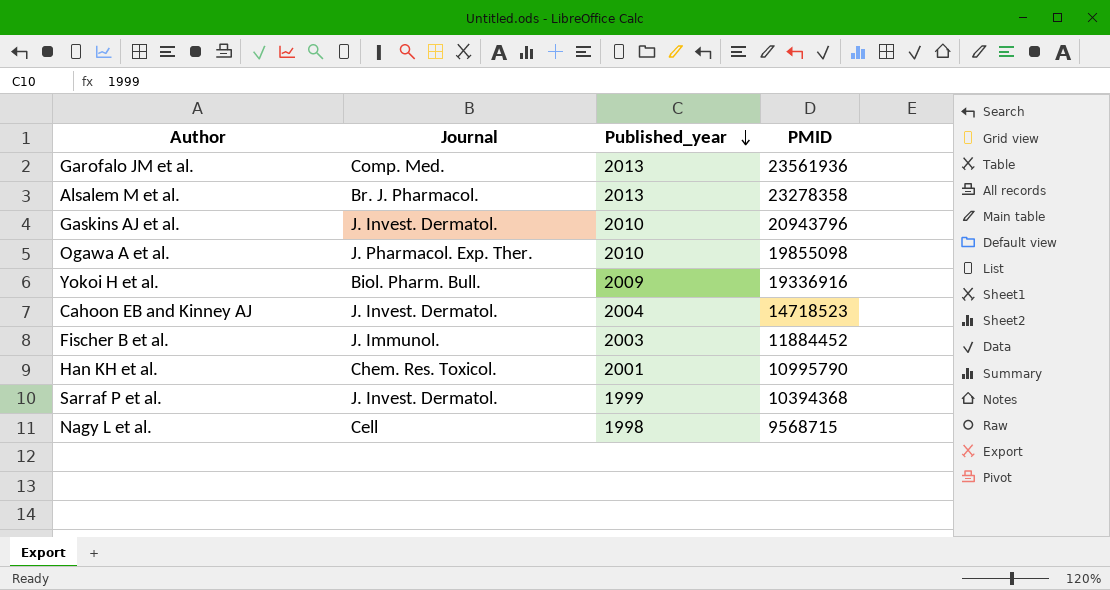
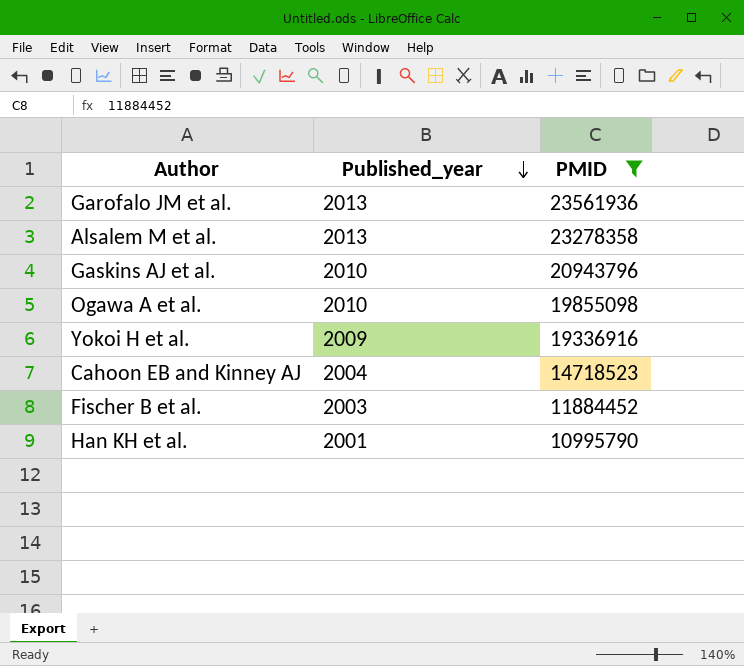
filter: none -> PMID >= 10995790
column Journal | position: 2 -> none

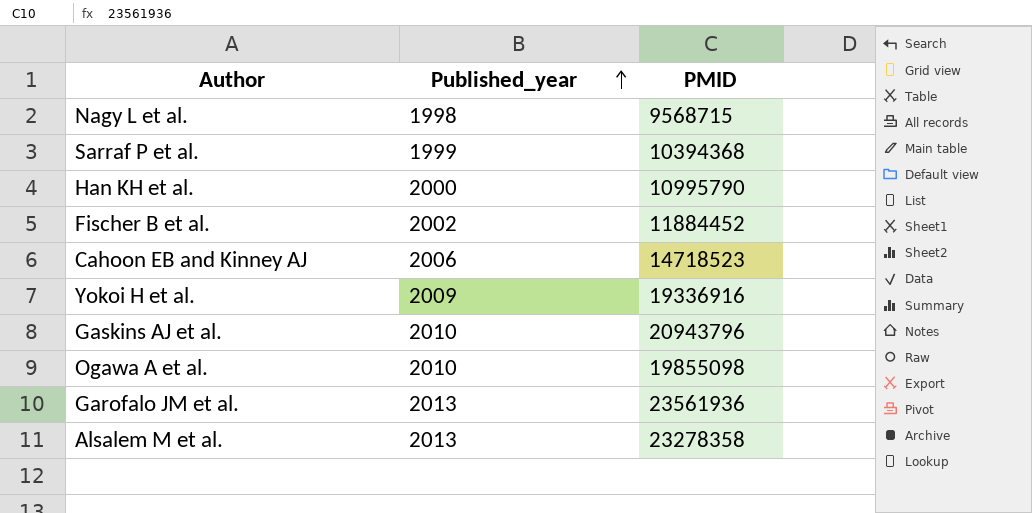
filter: PMID >= 10995790 -> none
row order: Published_year descending -> Published_year ascending
Han KH et al. | Published_year: 2001 -> 2000
Fischer B et al. | Published_year: 2003 -> 2002
Cahoon EB and Kinney AJ | Published_year: 2004 -> 2006

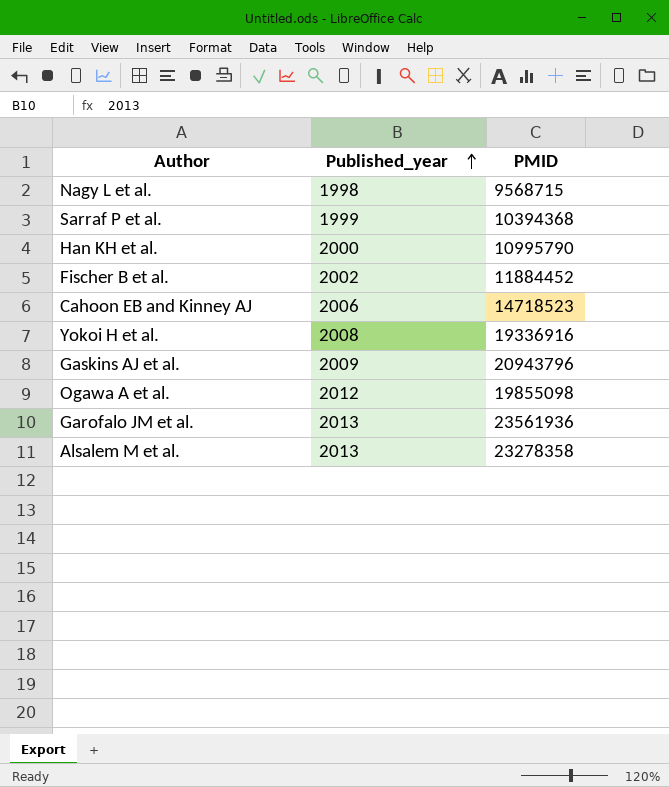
Yokoi H et al. | Published_year: 2009 -> 2008
Gaskins AJ et al. | Published_year: 2010 -> 2009
Ogawa A et al. | Published_year: 2010 -> 2012

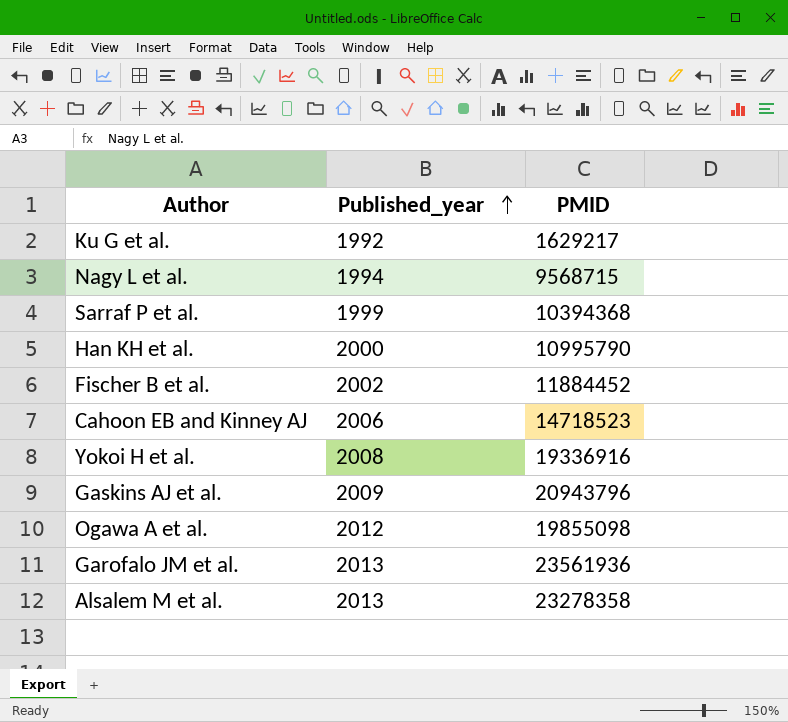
row Ku G et al.: none -> 1992 | 1629217
Nagy L et al. | Published_year: 1998 -> 1994

